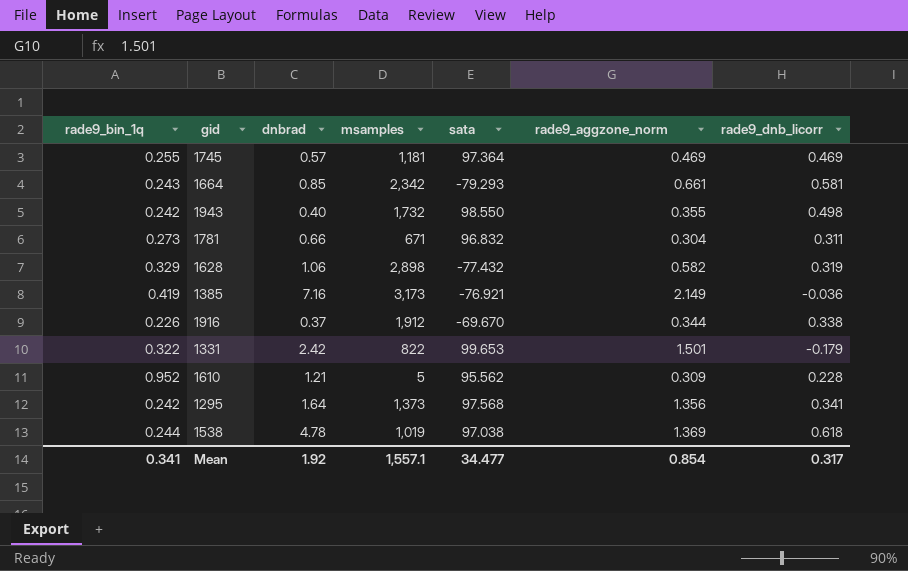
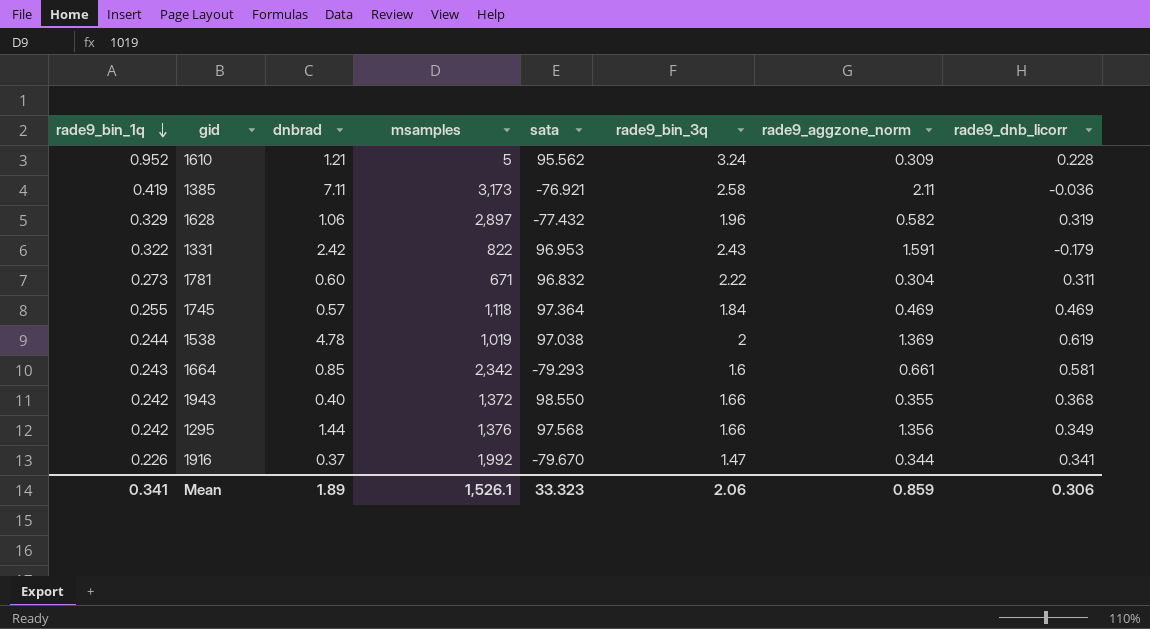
row order: none -> rade9_bin_1q descending
column rade9_bin_3q | position: none -> 6
1385 | dnbrad: 7.16 -> 7.11
1385 | rade9_aggzone_norm: 2.149 -> 2.11
1628 | msamples: 2,898 -> 2,897
1331 | sata: 99.653 -> 96.953
1331 | rade9_aggzone_norm: 1.501 -> 1.591
1781 | dnbrad: 0.66 -> 0.60
1745 | msamples: 1,181 -> 1,118
1538 | rade9_dnb_licorr: 0.618 -> 0.619
1943 | msamples: 1,732 -> 1,372
1943 | rade9_dnb_licorr: 0.498 -> 0.368
1295 | dnbrad: 1.64 -> 1.44
1295 | msamples: 1,373 -> 1,376
1295 | rade9_dnb_licorr: 0.341 -> 0.349
1916 | msamples: 1,912 -> 1,992
1916 | sata: -69.670 -> -79.670
1916 | rade9_dnb_licorr: 0.338 -> 0.341
Mean | dnbrad: 1.92 -> 1.89
Mean | msamples: 1,557.1 -> 1,526.1
Mean | sata: 34.477 -> 33.323
Mean | rade9_aggzone_norm: 0.854 -> 0.859
Mean | rade9_dnb_licorr: 0.317 -> 0.306

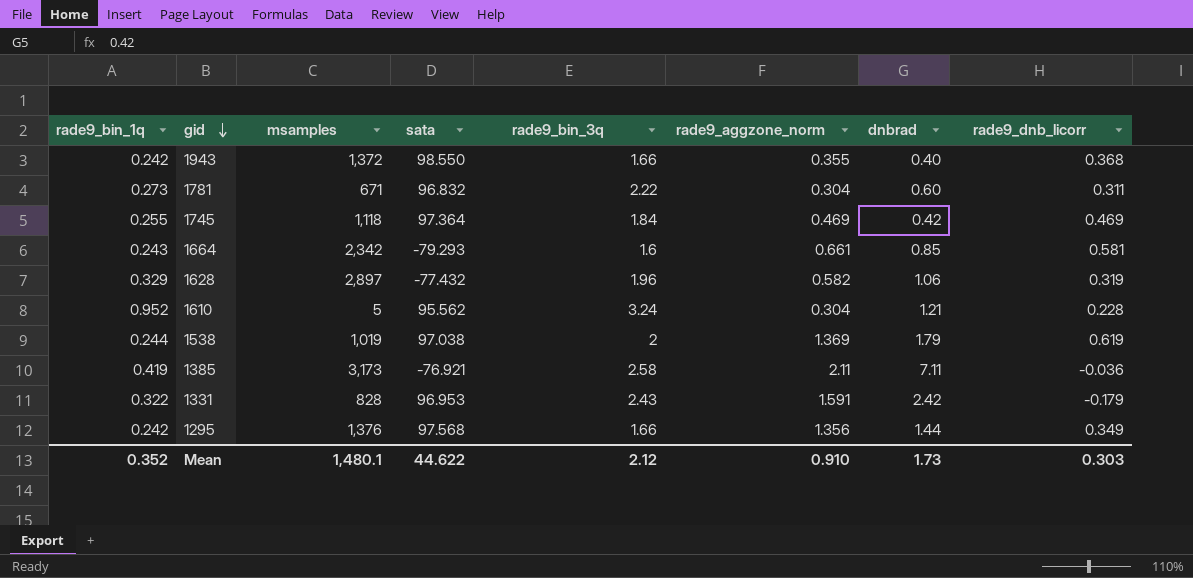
row order: rade9_bin_1q descending -> gid descending
column dnbrad | position: 3 -> 7
row 1916: 0.226 | 0.37 | 1,992 | -79.670 | 1.47 | 0.344 | 0.341 -> none
1745 | dnbrad: 0.57 -> 0.42
1610 | rade9_aggzone_norm: 0.309 -> 0.304
1538 | dnbrad: 4.78 -> 1.79
1331 | msamples: 822 -> 828
Mean | rade9_bin_1q: 0.341 -> 0.352
Mean | msamples: 1,526.1 -> 1,480.1
Mean | sata: 33.323 -> 44.622
Mean | rade9_bin_3q: 2.06 -> 2.12
Mean | rade9_aggzone_norm: 0.859 -> 0.910
Mean | dnbrad: 1.89 -> 1.73
Mean | rade9_dnb_licorr: 0.306 -> 0.303

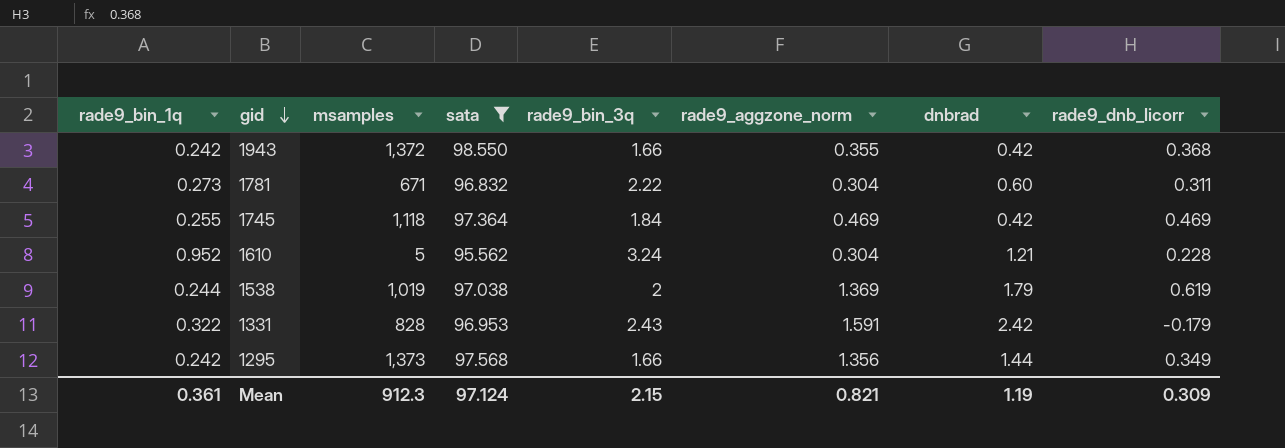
filter: none -> sata >= 95.562
1943 | dnbrad: 0.40 -> 0.42
1295 | msamples: 1,376 -> 1,373
Mean | rade9_bin_1q: 0.352 -> 0.361
Mean | msamples: 1,480.1 -> 912.3
Mean | sata: 44.622 -> 97.124
Mean | rade9_bin_3q: 2.12 -> 2.15
Mean | rade9_aggzone_norm: 0.910 -> 0.821
Mean | dnbrad: 1.73 -> 1.19
Mean | rade9_dnb_licorr: 0.303 -> 0.309

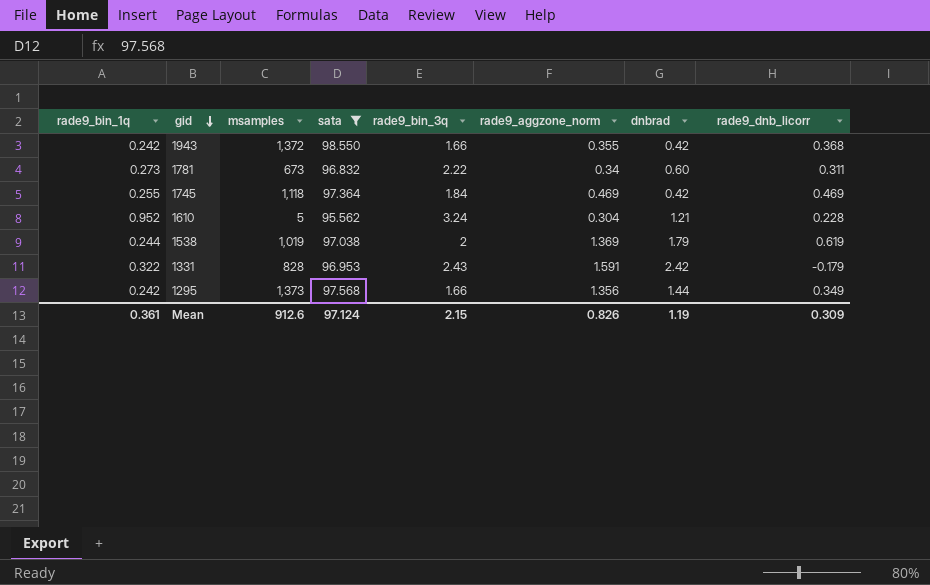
1781 | msamples: 671 -> 673
1781 | rade9_aggzone_norm: 0.304 -> 0.34
Mean | msamples: 912.3 -> 912.6
Mean | rade9_aggzone_norm: 0.821 -> 0.826

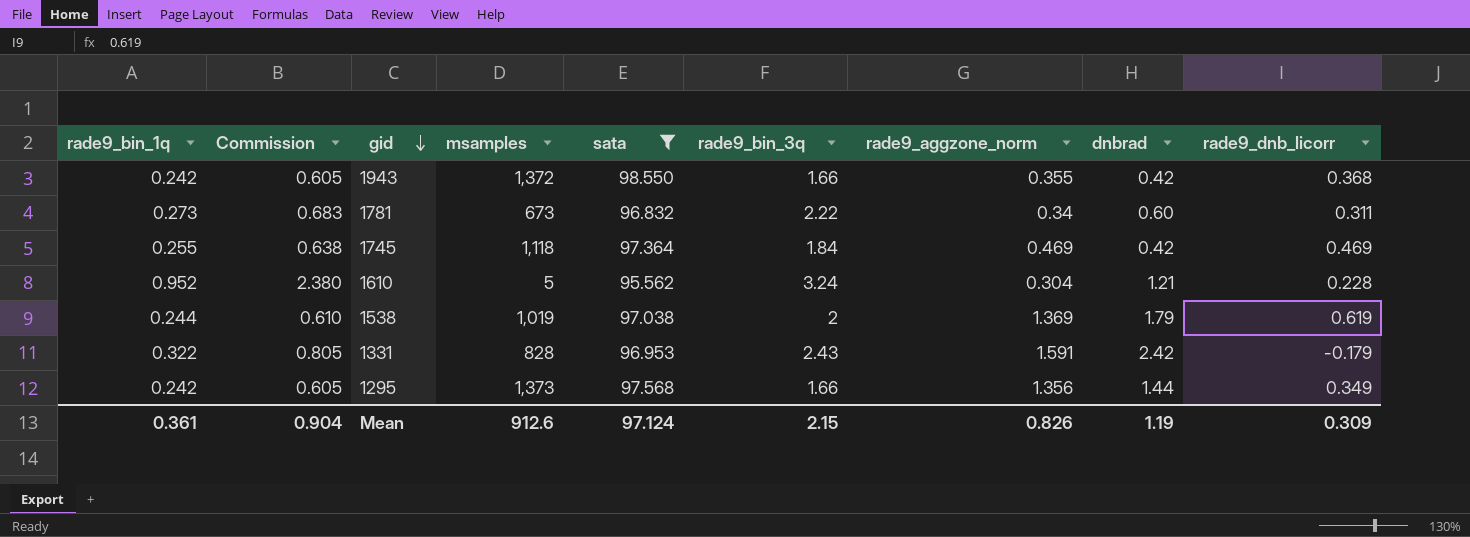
column Commission | formula: none -> [rade9_bin_1q] * 2.5

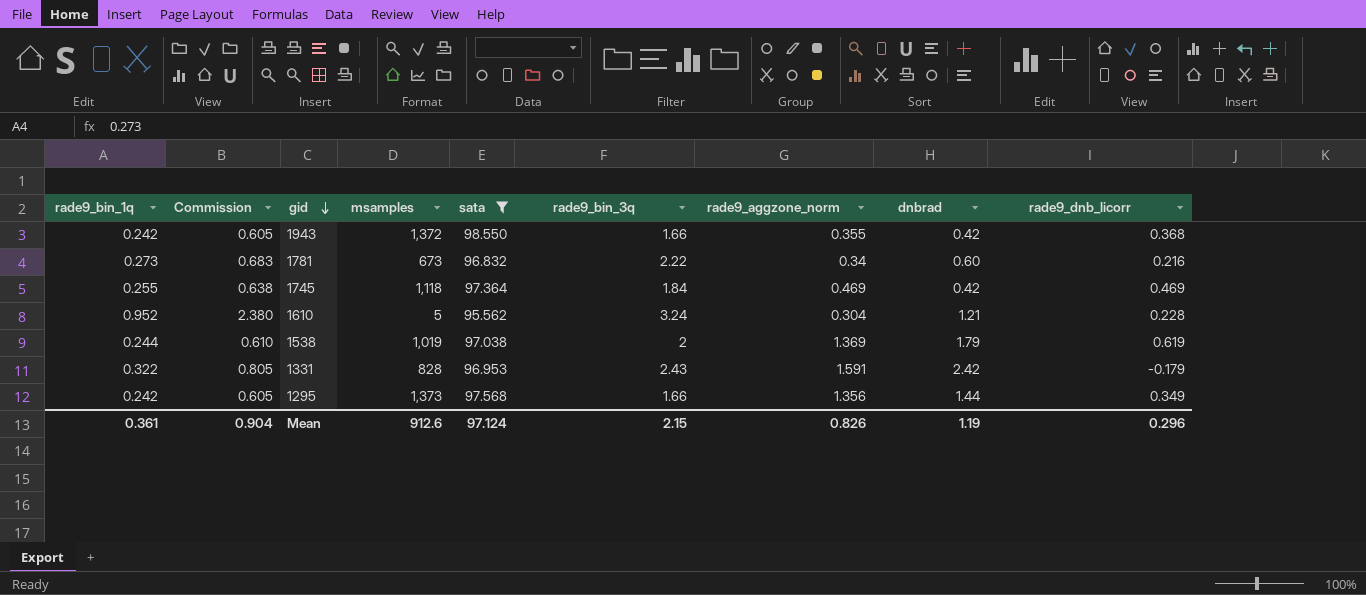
1781 | rade9_dnb_licorr: 0.311 -> 0.216
Mean | rade9_dnb_licorr: 0.309 -> 0.296

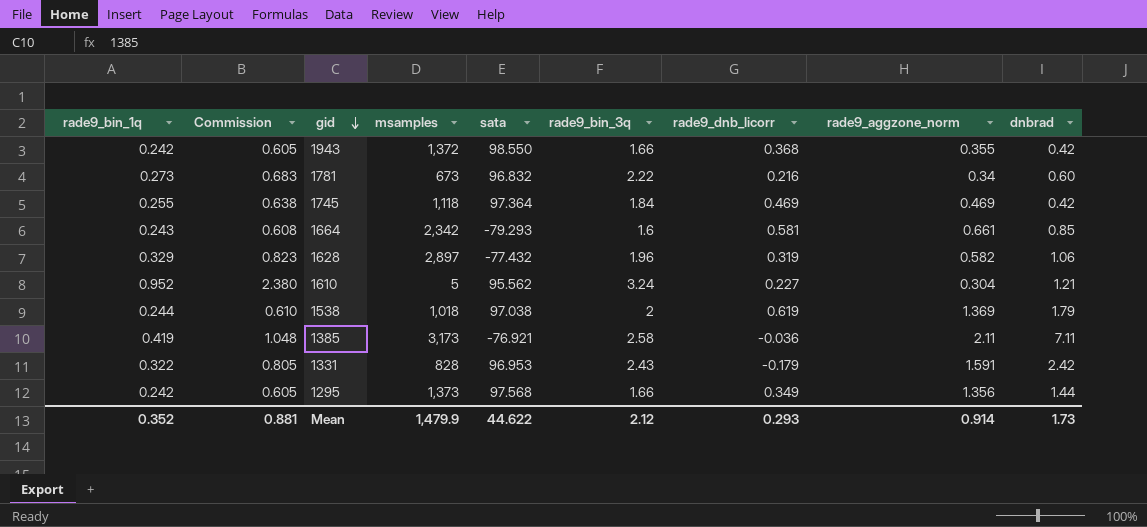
filter: sata >= 95.562 -> none
column rade9_dnb_licorr | position: 9 -> 7
1610 | rade9_dnb_licorr: 0.228 -> 0.227
1538 | msamples: 1,019 -> 1,018
Mean | rade9_bin_1q: 0.361 -> 0.352
Mean | Commission: 0.904 -> 0.881
Mean | msamples: 912.6 -> 1,479.9
Mean | sata: 97.124 -> 44.622
Mean | rade9_bin_3q: 2.15 -> 2.12
Mean | rade9_dnb_licorr: 0.296 -> 0.293
Mean | rade9_aggzone_norm: 0.826 -> 0.914
Mean | dnbrad: 1.19 -> 1.73

